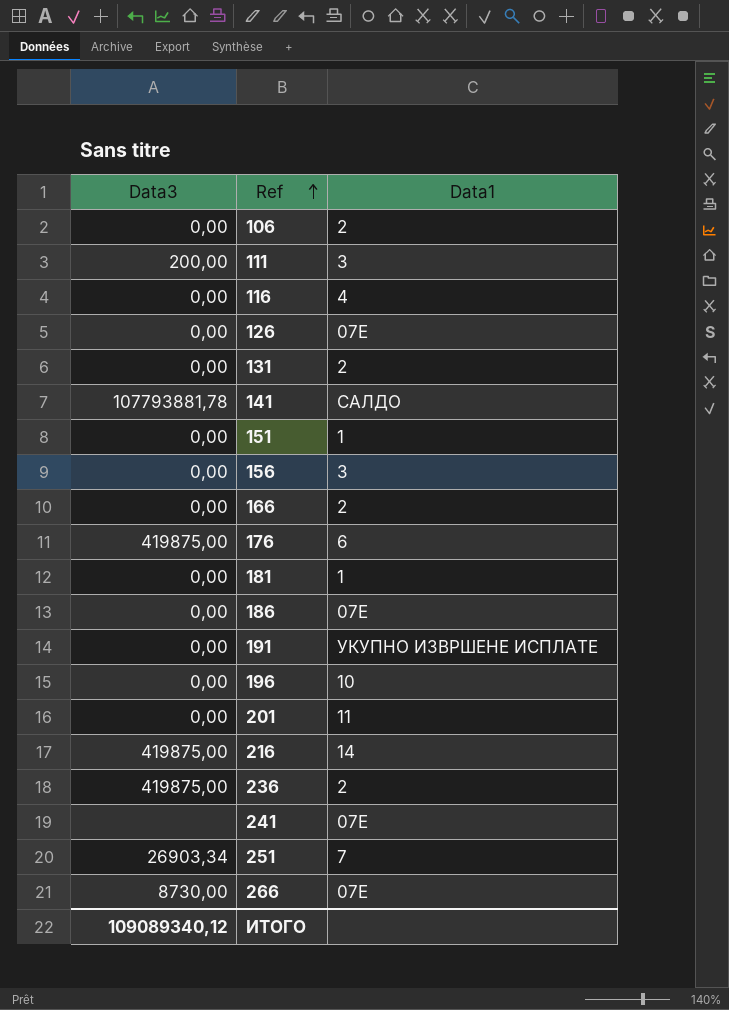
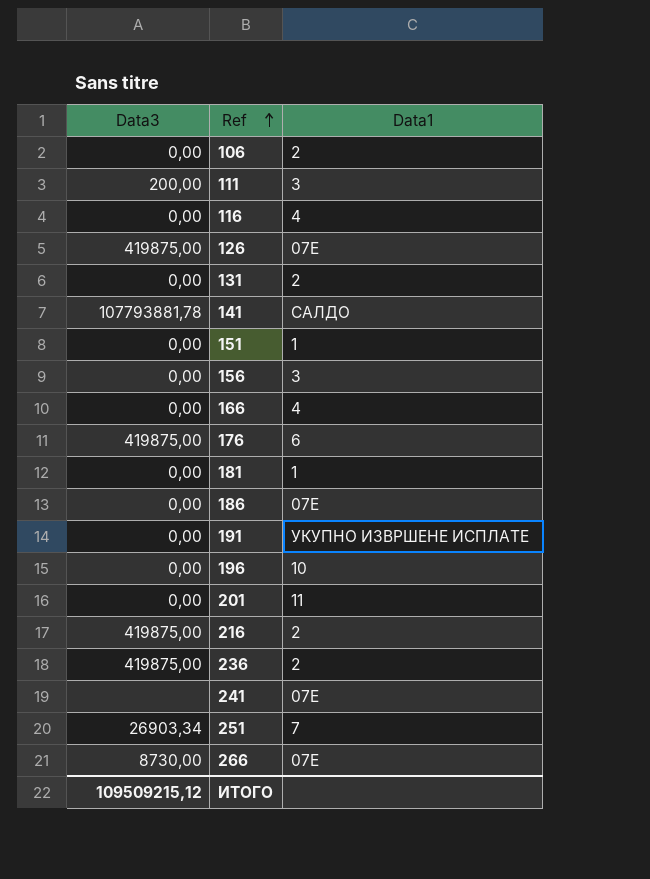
126 | Data3: 0,00 -> 419875,00
166 | Data1: 2 -> 4
216 | Data1: 14 -> 2
ИТОГО | Data3: 109089340,12 -> 109509215,12

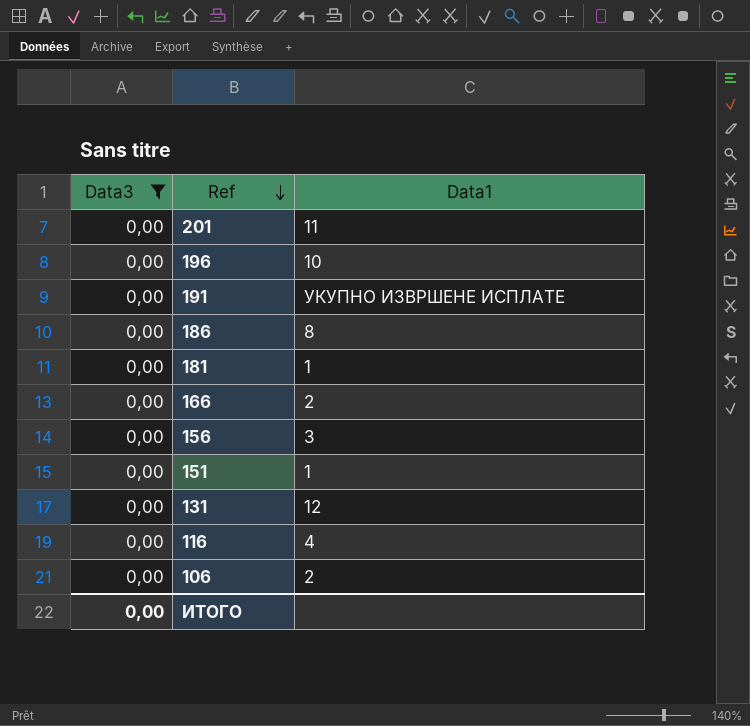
filter: none -> Data3 = 0,00
row order: Ref ascending -> Ref descending
186 | Data1: 07Е -> 8
166 | Data1: 4 -> 2
131 | Data1: 2 -> 12
ИТОГО | Data3: 109509215,12 -> 0,00

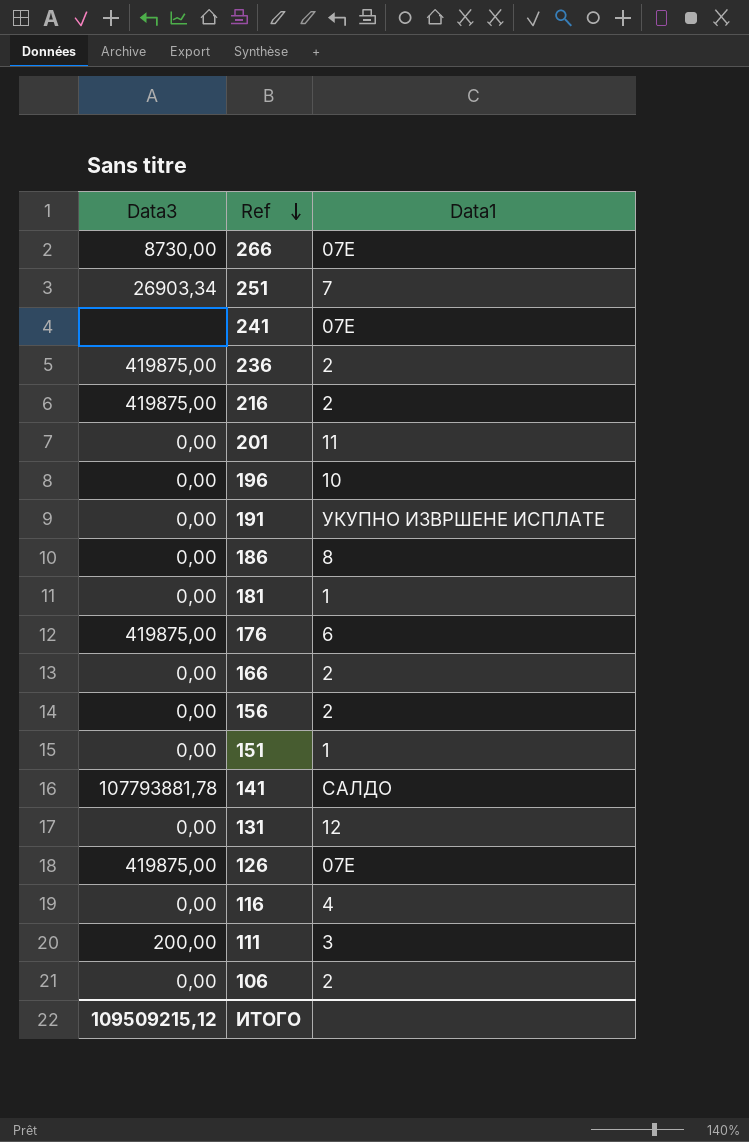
filter: Data3 = 0,00 -> none
156 | Data1: 3 -> 2
ИТОГО | Data3: 0,00 -> 109509215,12

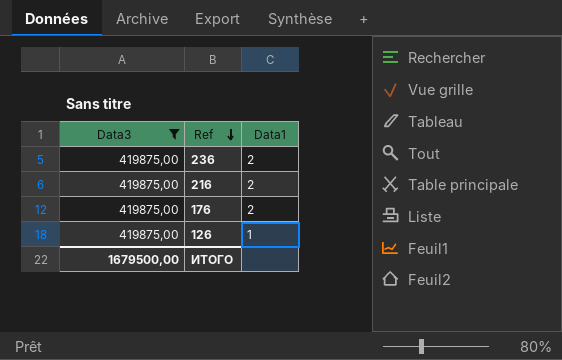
filter: none -> Data3 = 419875,00
176 | Data1: 6 -> 2
126 | Data1: 07Е -> 1
ИТОГО | Data3: 109509215,12 -> 1679500,00

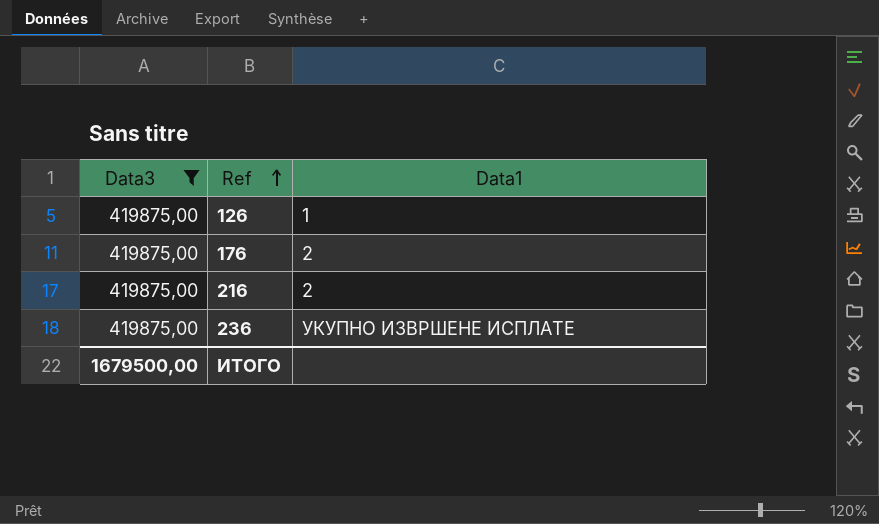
row order: Ref descending -> Ref ascending
236 | Data1: 2 -> УКУПНО ИЗВРШЕНЕ ИСПЛАТЕ

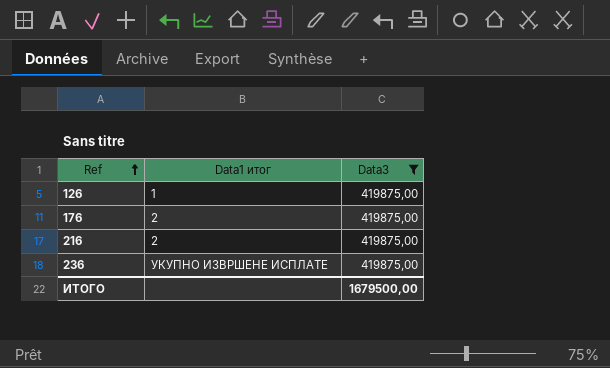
column name: Data1 -> Data1 итог
column Data3 | position: 1 -> 3

